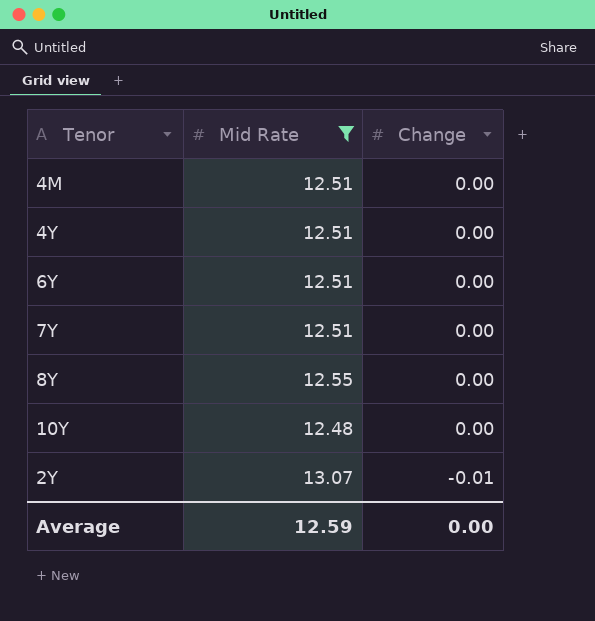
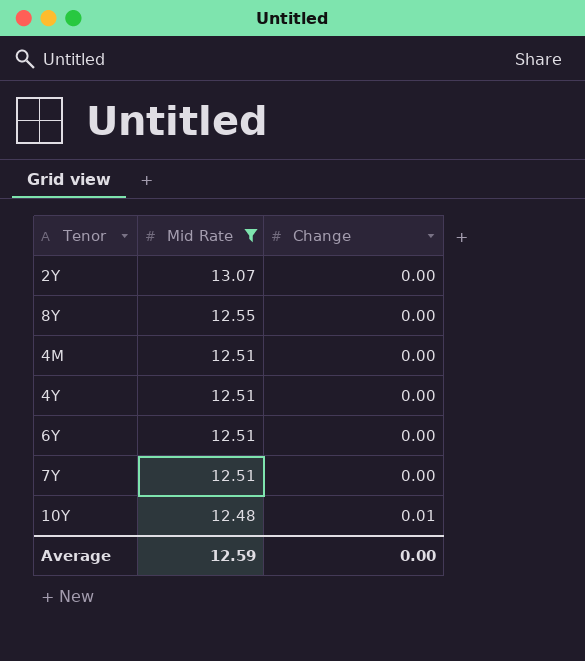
row order: Change descending -> Mid Rate descending
2Y | Change: -0.01 -> 0.00
10Y | Change: 0.00 -> 0.01

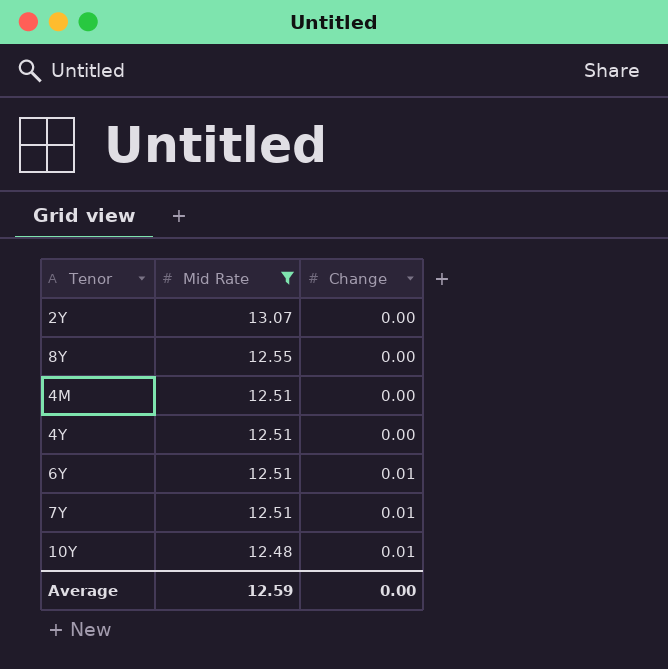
6Y | Change: 0.00 -> 0.01
7Y | Change: 0.00 -> 0.01

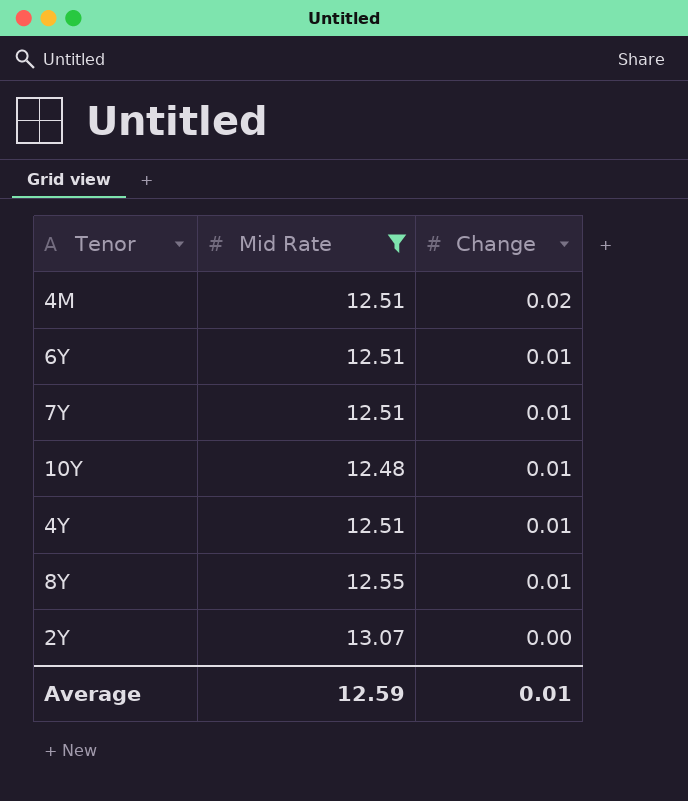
row order: Mid Rate descending -> Change descending
4M | Change: 0.00 -> 0.02
4Y | Change: 0.00 -> 0.01
8Y | Change: 0.00 -> 0.01
Average | Change: 0.00 -> 0.01

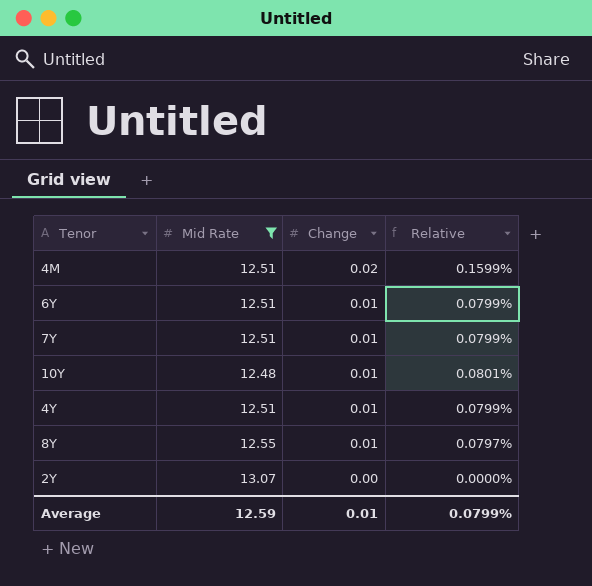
column Relative | formula: none -> [Change] / [Mid Rate]

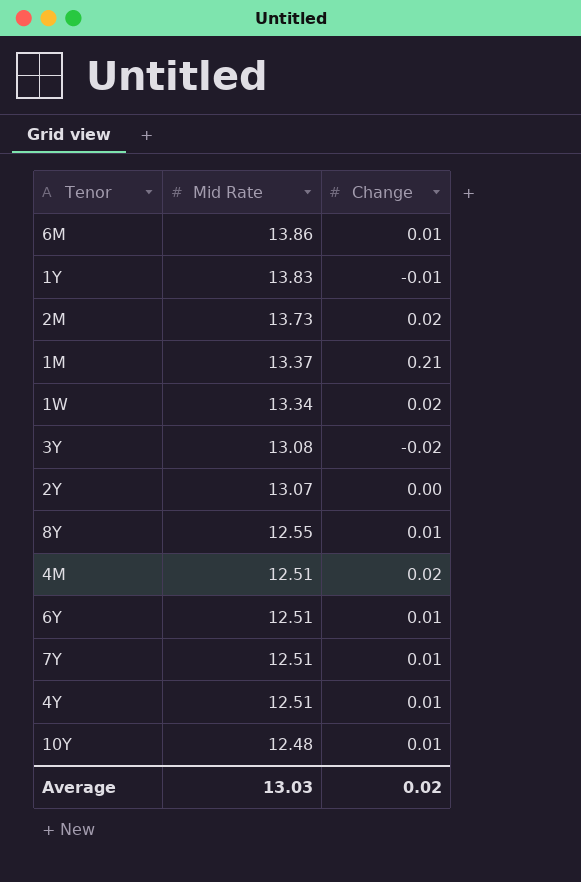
filter: Mid Rate <= 13.07 -> none
row order: Change descending -> Mid Rate descending
column Relative | formula: [Change] / [Mid Rate] -> none
Average | Mid Rate: 12.59 -> 13.03
Average | Change: 0.01 -> 0.02

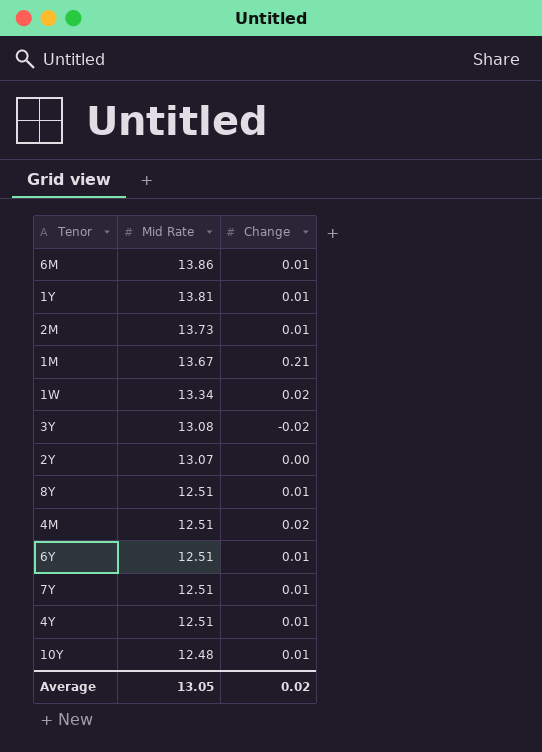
1Y | Mid Rate: 13.83 -> 13.81
1Y | Change: -0.01 -> 0.01
2M | Change: 0.02 -> 0.01
1M | Mid Rate: 13.37 -> 13.67
8Y | Mid Rate: 12.55 -> 12.51
Average | Mid Rate: 13.03 -> 13.05

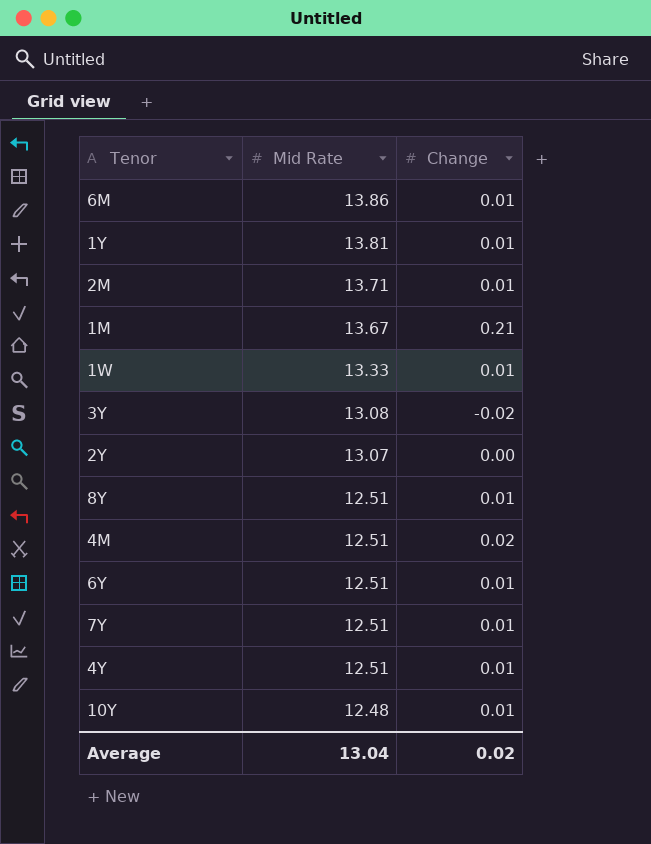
2M | Mid Rate: 13.73 -> 13.71
1W | Mid Rate: 13.34 -> 13.33
1W | Change: 0.02 -> 0.01
Average | Mid Rate: 13.05 -> 13.04

